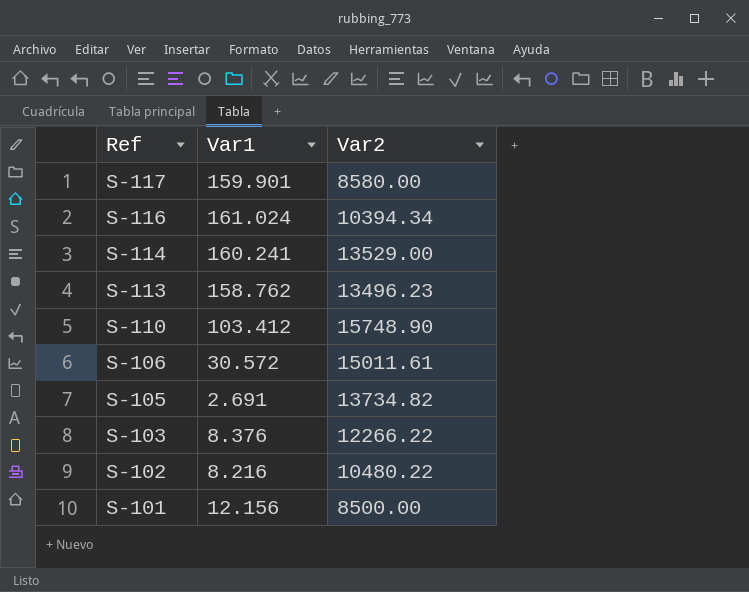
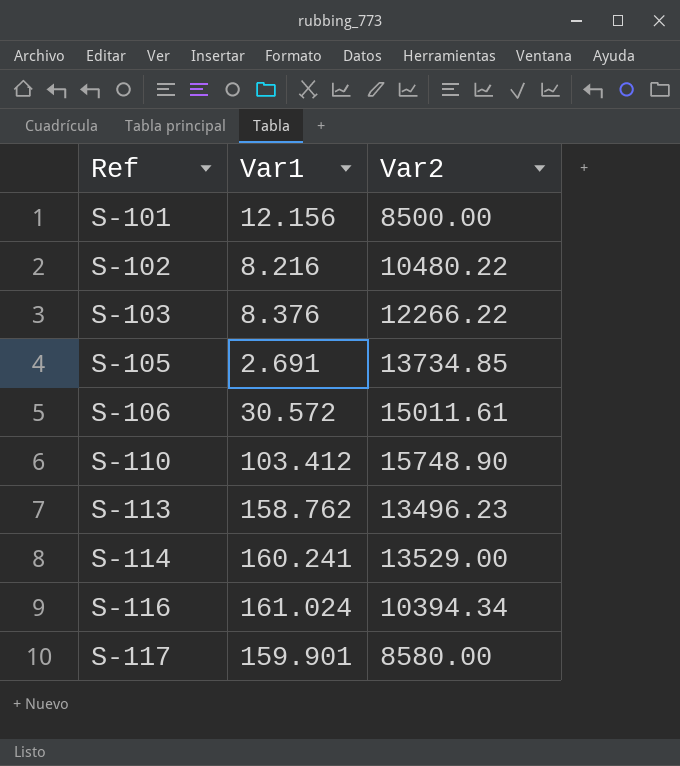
row order: Ref descending -> Ref ascending
S-105 | Var2: 13734.82 -> 13734.85

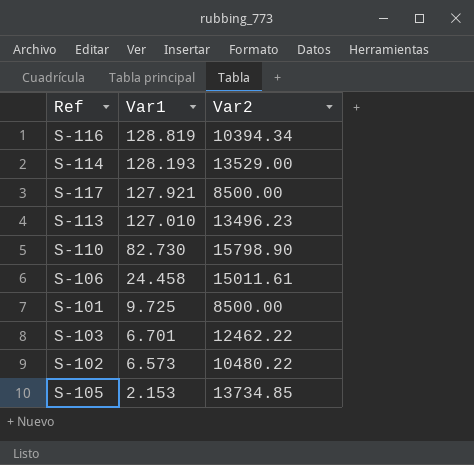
row order: Ref ascending -> Var1 descending
S-116 | Var1: 161.024 -> 128.819
S-114 | Var1: 160.241 -> 128.193
S-117 | Var1: 159.901 -> 127.921
S-117 | Var2: 8580.00 -> 8500.00
S-113 | Var1: 158.762 -> 127.010
S-110 | Var1: 103.412 -> 82.730
S-110 | Var2: 15748.90 -> 15798.90
S-106 | Var1: 30.572 -> 24.458
S-101 | Var1: 12.156 -> 9.725
S-103 | Var1: 8.376 -> 6.701
S-103 | Var2: 12266.22 -> 12462.22
S-102 | Var1: 8.216 -> 6.573
S-105 | Var1: 2.691 -> 2.153

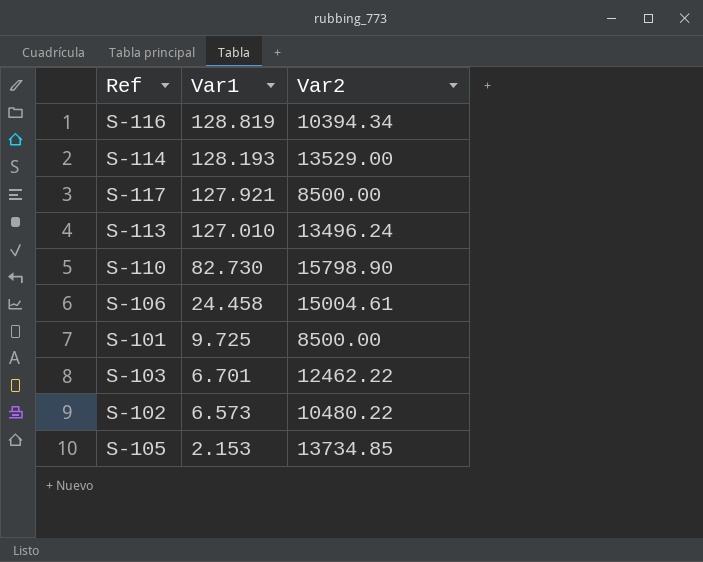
S-113 | Var2: 13496.23 -> 13496.24
S-106 | Var2: 15011.61 -> 15004.61

